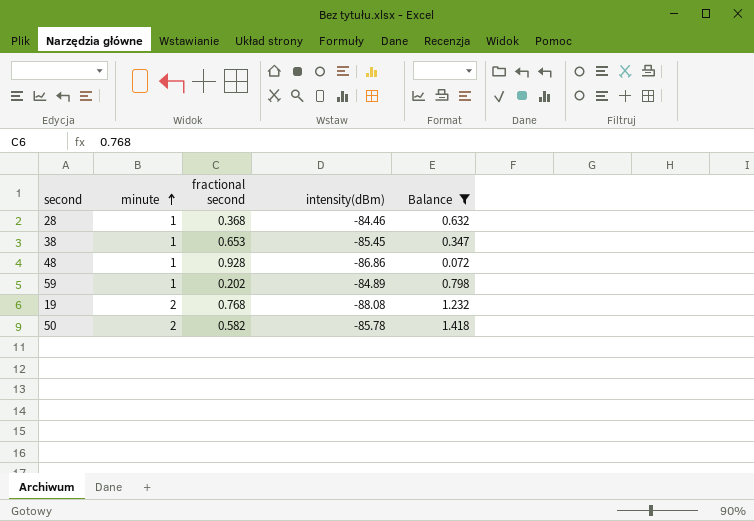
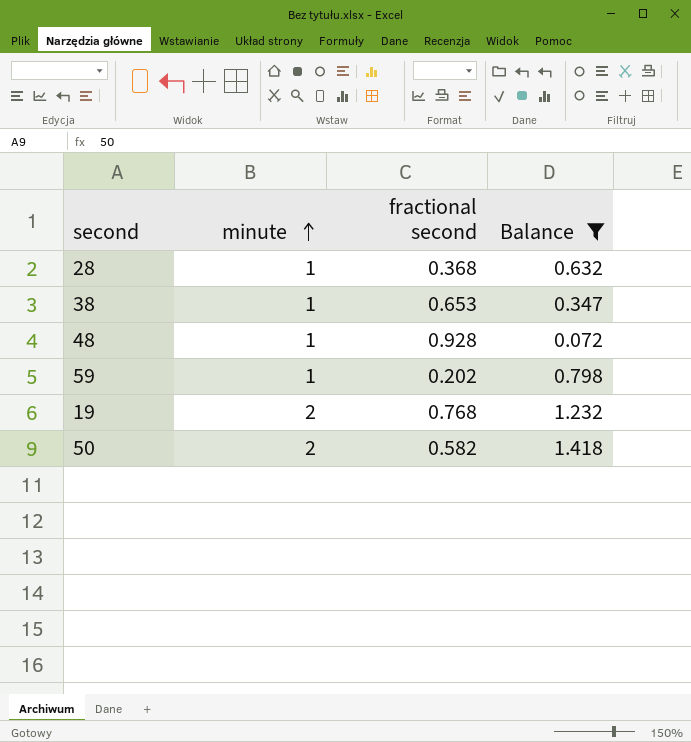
column intensity(dBm) | position: 4 -> none

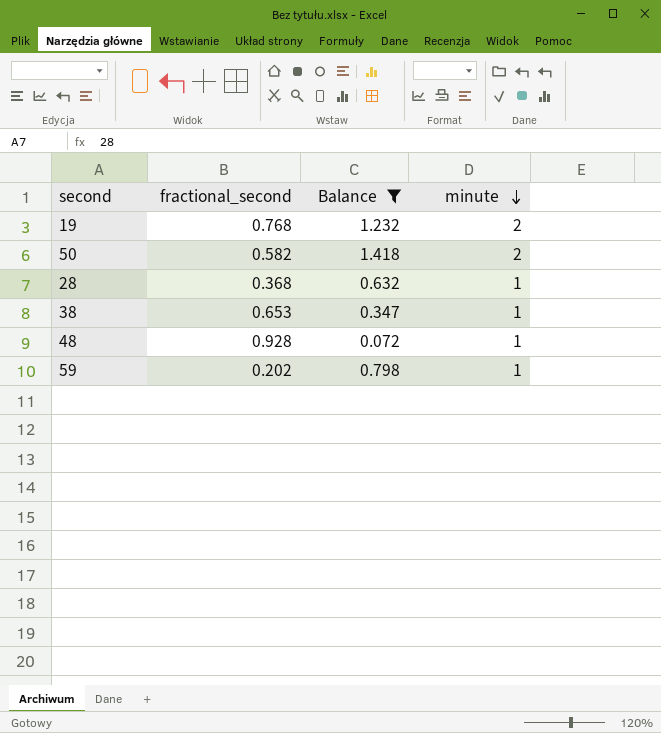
row order: minute ascending -> minute descending
column name: fractional second -> fractional_second
column minute | position: 2 -> 4

